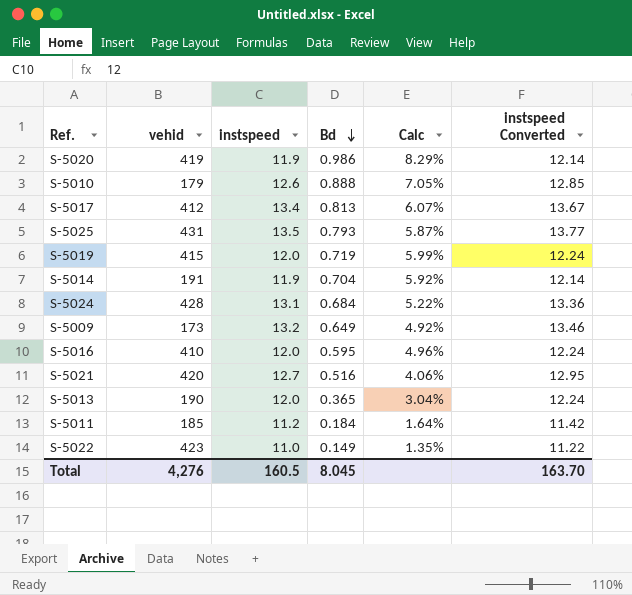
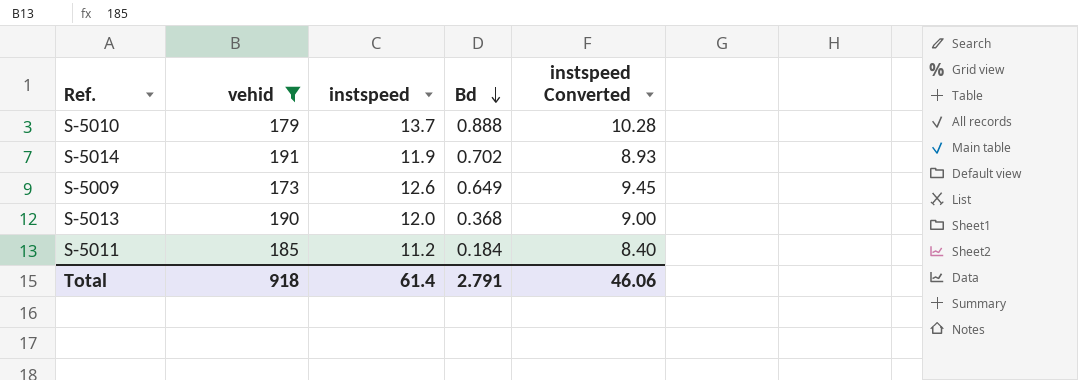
filter: none -> vehid <= 191
column Calc | formula: [Bd] / [instspeed] -> none
column instspeed Converted | formula: [instspeed] * 1.02 -> [instspeed] * 0.75
S-5010 | instspeed: 12.6 -> 13.7
S-5014 | Bd: 0.704 -> 0.702
S-5009 | instspeed: 13.2 -> 12.6
S-5013 | Bd: 0.365 -> 0.368
Total | vehid: 4,276 -> 918
Total | instspeed: 160.5 -> 61.4
Total | Bd: 8.045 -> 2.791
Total | instspeed Converted: 163.70 -> 46.06

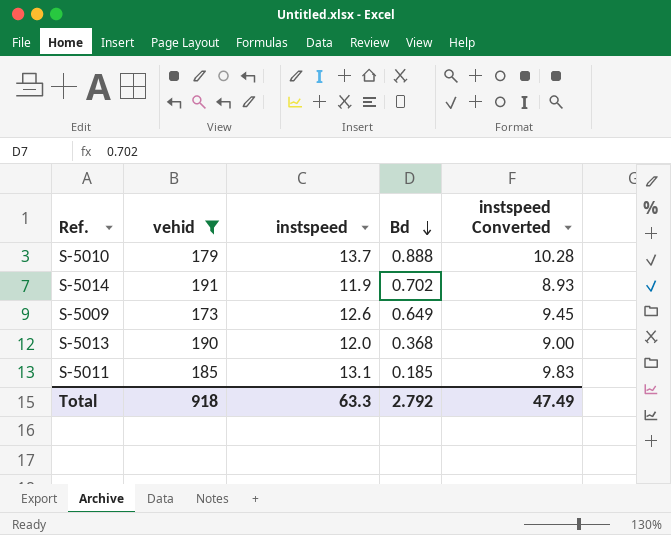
S-5011 | instspeed: 11.2 -> 13.1
S-5011 | Bd: 0.184 -> 0.185
S-5011 | instspeed Converted: 8.40 -> 9.83
Total | instspeed: 61.4 -> 63.3
Total | Bd: 2.791 -> 2.792
Total | instspeed Converted: 46.06 -> 47.49

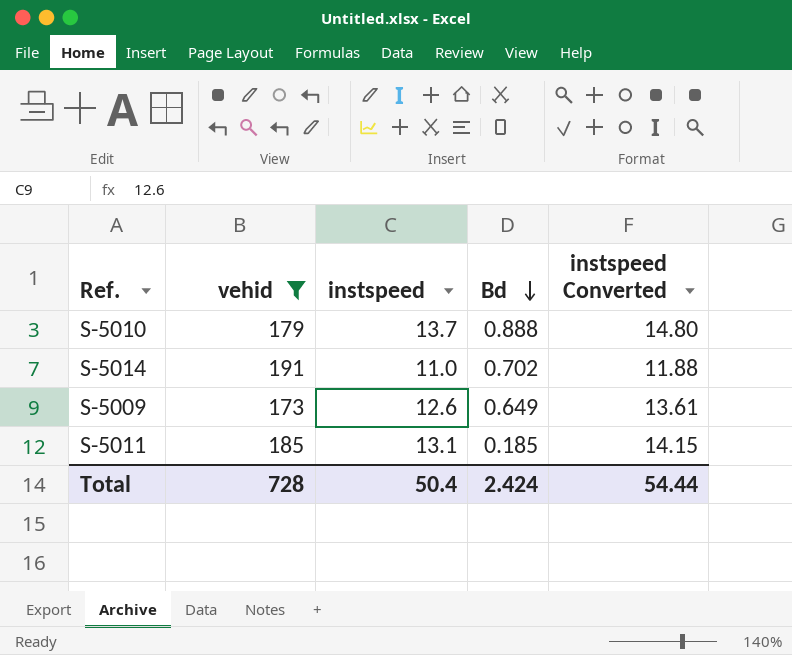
column instspeed Converted | formula: [instspeed] * 0.75 -> [instspeed] * 1.08
row S-5013: 190 | 12.0 | 0.368 | 9.00 -> none
S-5014 | instspeed: 11.9 -> 11.0
Total | vehid: 918 -> 728
Total | instspeed: 63.3 -> 50.4
Total | Bd: 2.792 -> 2.424
Total | instspeed Converted: 47.49 -> 54.44

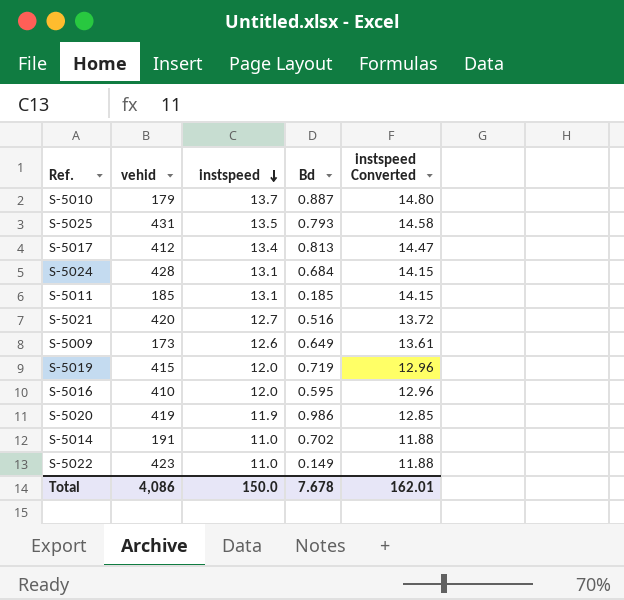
filter: vehid <= 191 -> none
row order: Bd descending -> instspeed descending
S-5010 | Bd: 0.888 -> 0.887
Total | vehid: 728 -> 4,086
Total | instspeed: 50.4 -> 150.0
Total | Bd: 2.424 -> 7.678
Total | instspeed Converted: 54.44 -> 162.01

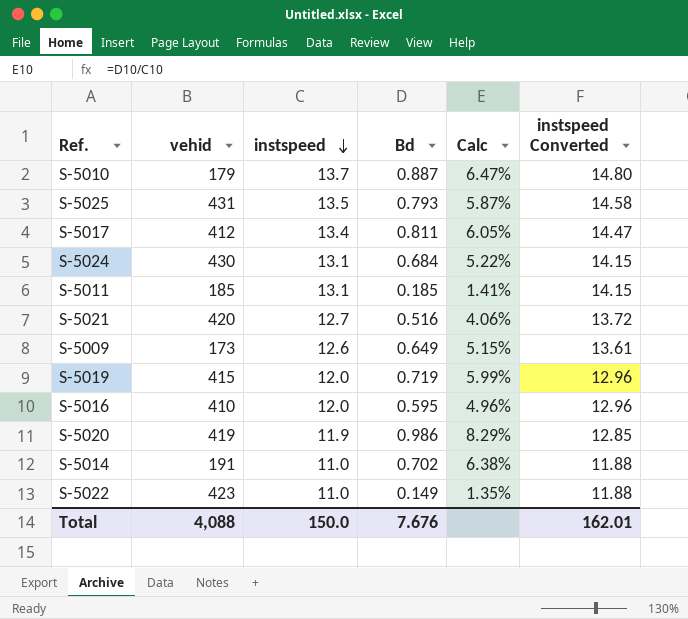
column Calc | formula: none -> [Bd] / [instspeed]
S-5017 | Bd: 0.813 -> 0.811
S-5024 | vehid: 428 -> 430
Total | vehid: 4,086 -> 4,088
Total | Bd: 7.678 -> 7.676

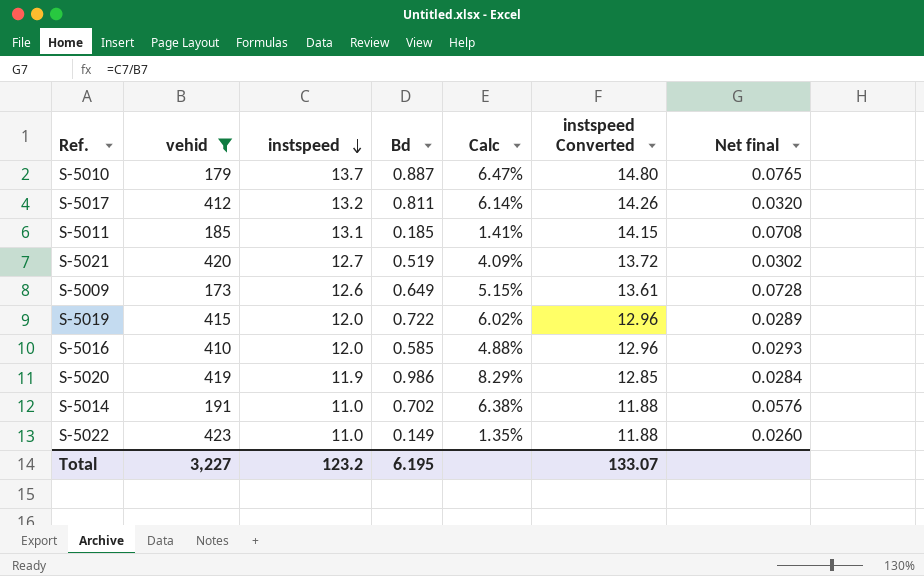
filter: none -> vehid <= 423
column Net final | formula: none -> [instspeed] / [vehid]
S-5017 | instspeed: 13.4 -> 13.2
S-5017 | Calc: 6.05% -> 6.14%
S-5017 | instspeed Converted: 14.47 -> 14.26
S-5021 | Bd: 0.516 -> 0.519
S-5021 | Calc: 4.06% -> 4.09%
S-5019 | Bd: 0.719 -> 0.722
S-5019 | Calc: 5.99% -> 6.02%
S-5016 | Bd: 0.595 -> 0.585
S-5016 | Calc: 4.96% -> 4.88%
Total | vehid: 4,088 -> 3,227
Total | instspeed: 150.0 -> 123.2
Total | Bd: 7.676 -> 6.195
Total | instspeed Converted: 162.01 -> 133.07

